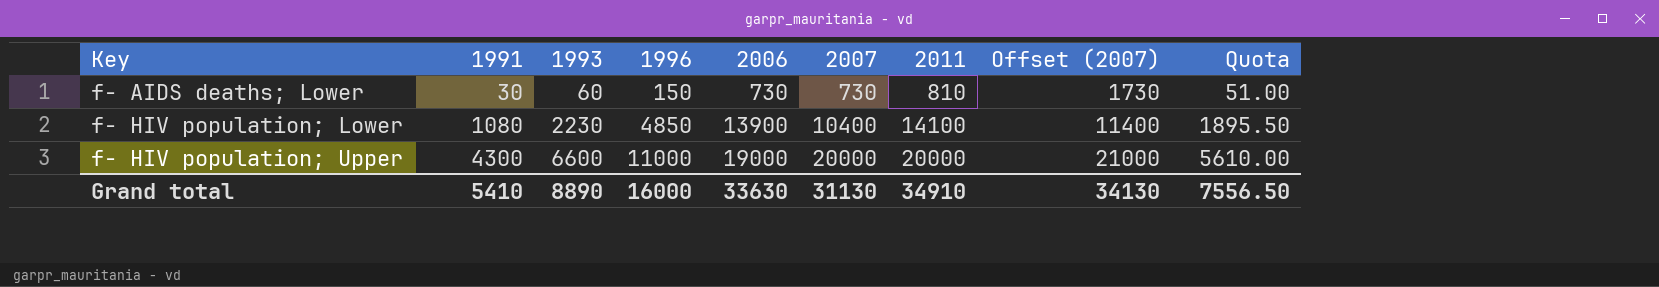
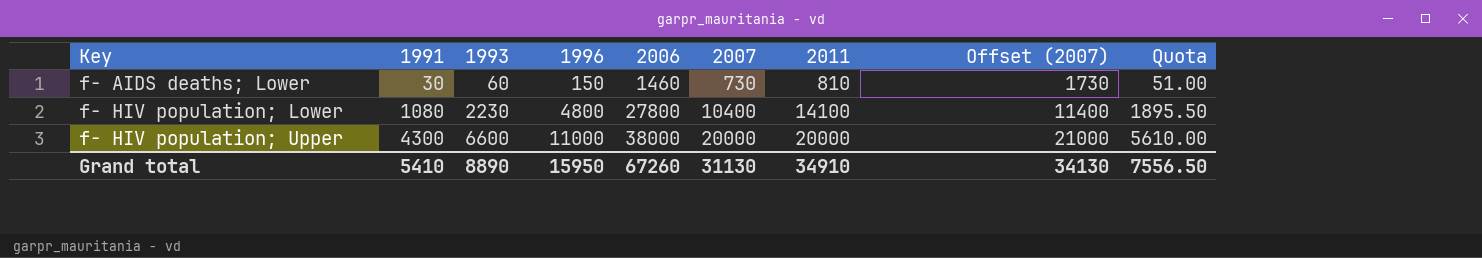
f- AIDS deaths; Lower | 2006: 730 -> 1460
f- HIV population; Lower | 1996: 4850 -> 4800
f- HIV population; Lower | 2006: 13900 -> 27800
f- HIV population; Upper | 2006: 19000 -> 38000
Grand total | 1996: 16000 -> 15950
Grand total | 2006: 33630 -> 67260

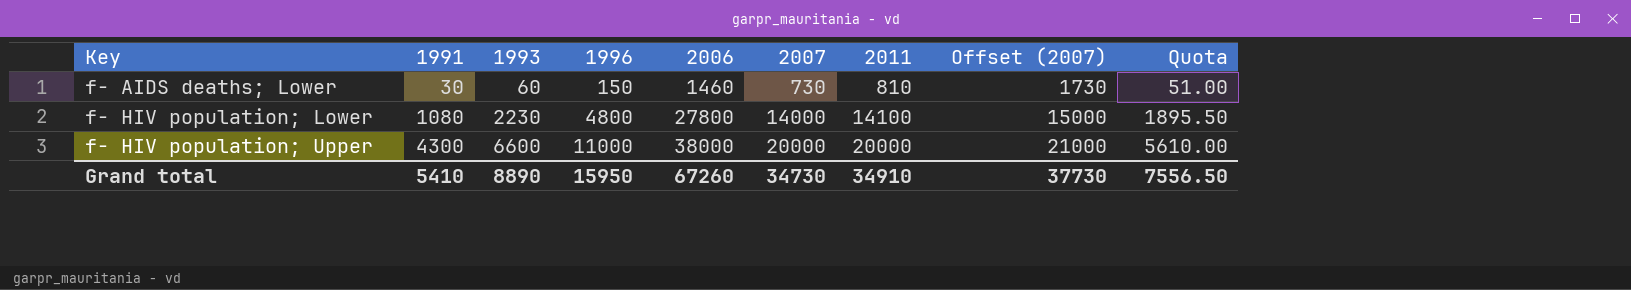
f- HIV population; Lower | 2007: 10400 -> 14000
f- HIV population; Lower | Offset (2007): 11400 -> 15000
Grand total | 2007: 31130 -> 34730
Grand total | Offset (2007): 34130 -> 37730

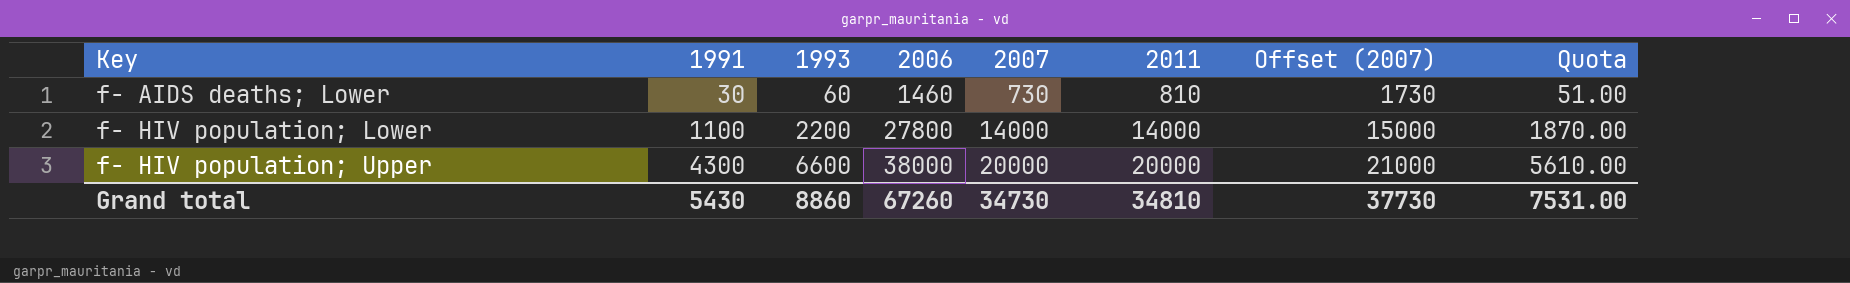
column 1996 | position: 4 -> none
f- HIV population; Lower | 1991: 1080 -> 1100
f- HIV population; Lower | 1993: 2230 -> 2200
f- HIV population; Lower | 2011: 14100 -> 14000
f- HIV population; Lower | Quota: 1895.50 -> 1870.00
Grand total | 1991: 5410 -> 5430
Grand total | 1993: 8890 -> 8860
Grand total | 2011: 34910 -> 34810
Grand total | Quota: 7556.50 -> 7531.00

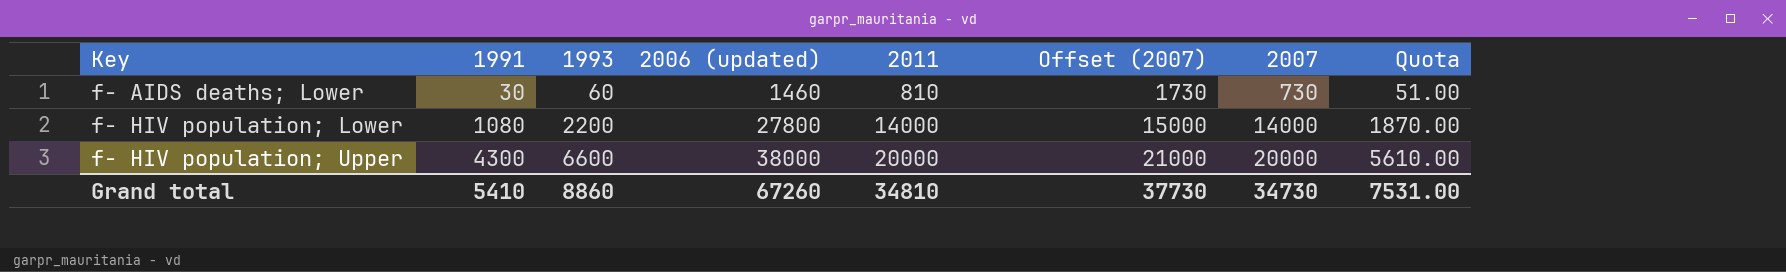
column name: 2006 -> 2006 (updated)
column 2007 | position: 5 -> 7
f- HIV population; Lower | 1991: 1100 -> 1080
Grand total | 1991: 5430 -> 5410

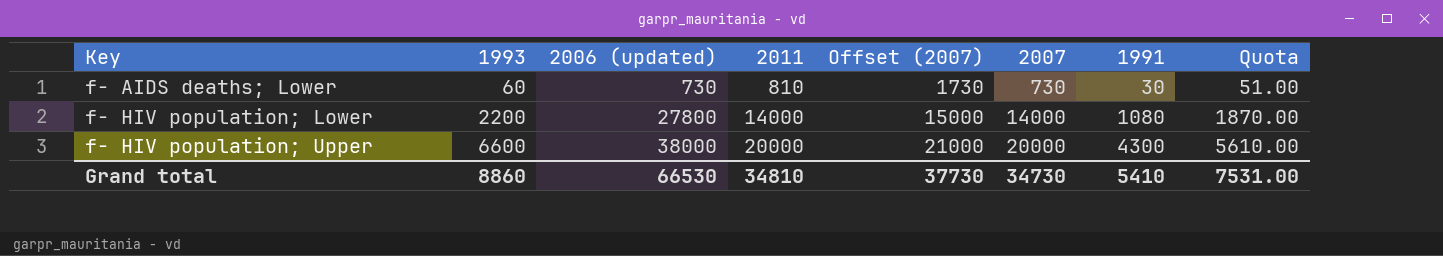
column 1991 | position: 2 -> 7
f- AIDS deaths; Lower | 2006 (updated): 1460 -> 730
Grand total | 2006 (updated): 67260 -> 66530

